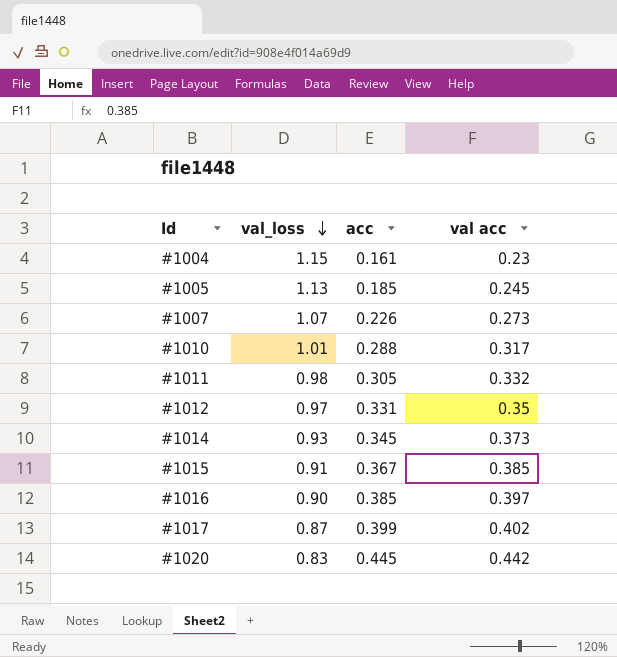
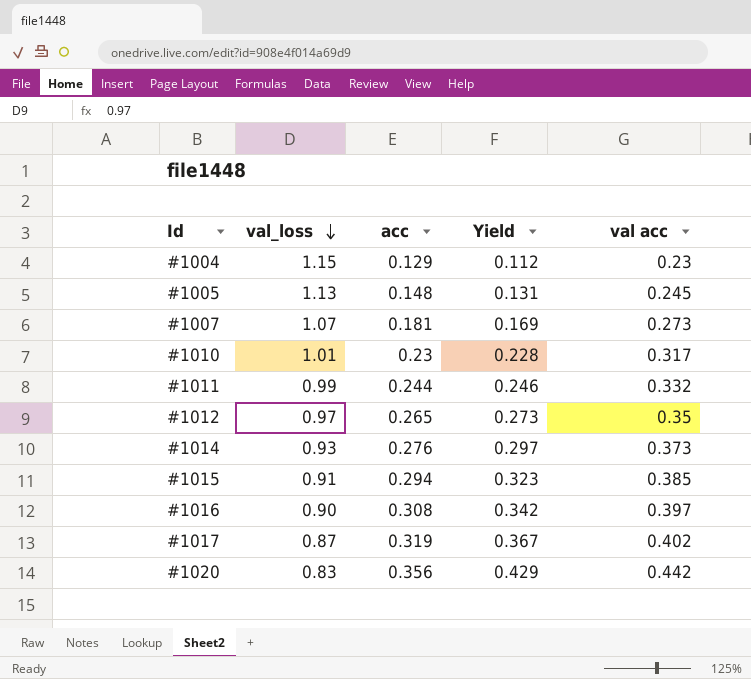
column Yield | formula: none -> [acc] / [val_loss]
#1004 | acc: 0.161 -> 0.129
#1005 | acc: 0.185 -> 0.148
#1007 | acc: 0.226 -> 0.181
#1010 | acc: 0.288 -> 0.23
#1011 | val_loss: 0.98 -> 0.99
#1011 | acc: 0.305 -> 0.244
#1012 | acc: 0.331 -> 0.265
#1014 | acc: 0.345 -> 0.276
#1015 | acc: 0.367 -> 0.294
#1016 | acc: 0.385 -> 0.308
#1017 | acc: 0.399 -> 0.319
#1020 | acc: 0.445 -> 0.356

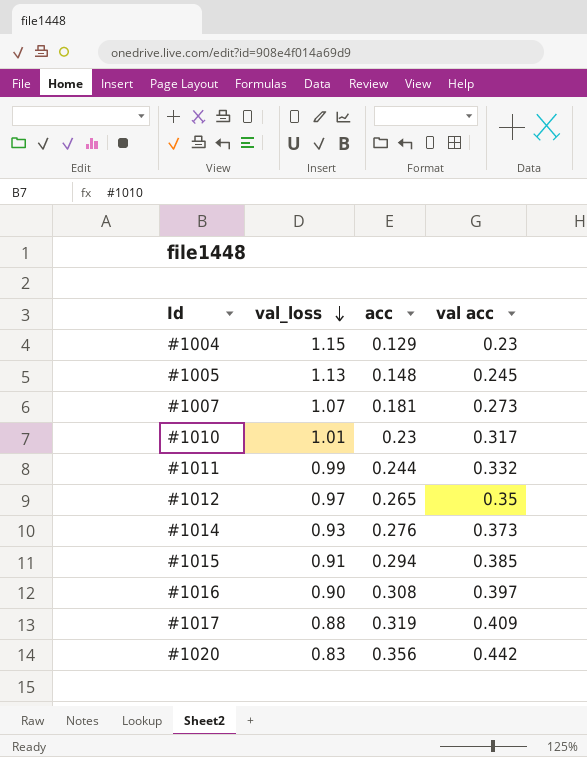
column Yield | formula: [acc] / [val_loss] -> none
#1017 | val_loss: 0.87 -> 0.88
#1017 | val acc: 0.402 -> 0.409

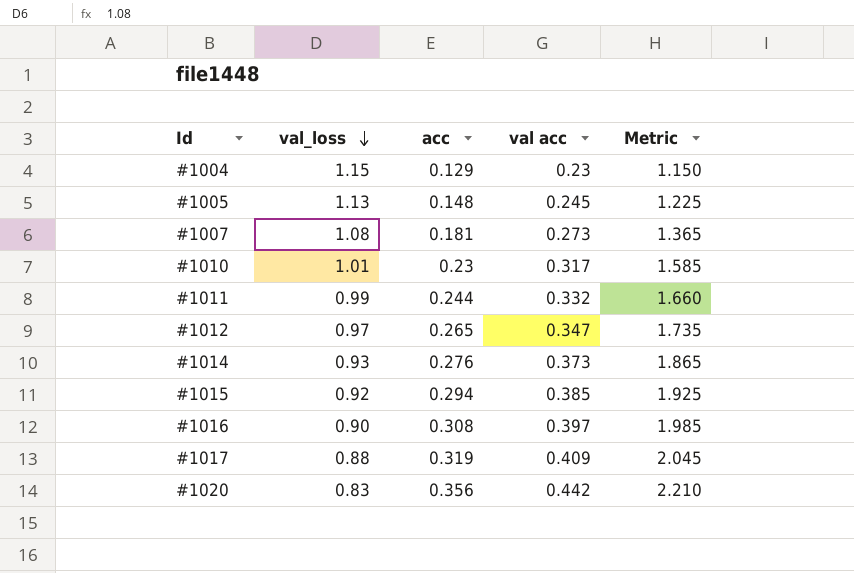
column Metric | formula: none -> [val acc] * 5
#1007 | val_loss: 1.07 -> 1.08
#1012 | val acc: 0.35 -> 0.347
#1015 | val_loss: 0.91 -> 0.92

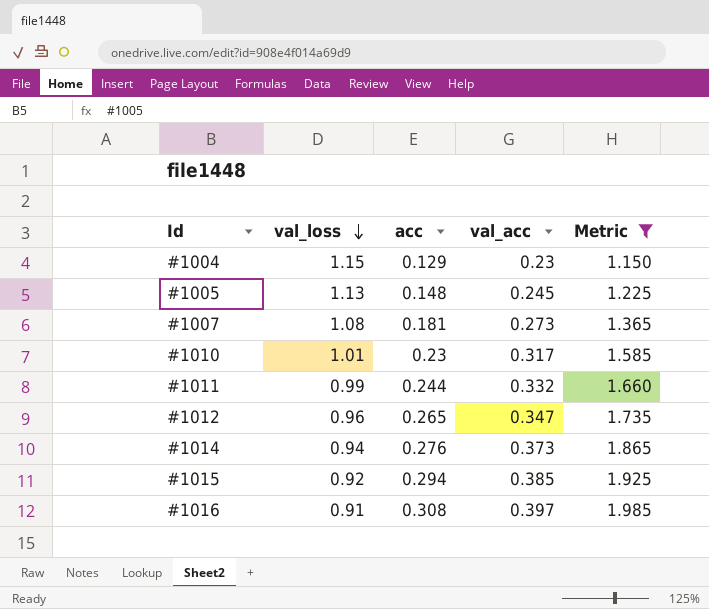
filter: none -> Metric <= 1.985
column name: val acc -> val_acc
#1012 | val_loss: 0.97 -> 0.96
#1014 | val_loss: 0.93 -> 0.94
#1016 | val_loss: 0.90 -> 0.91

